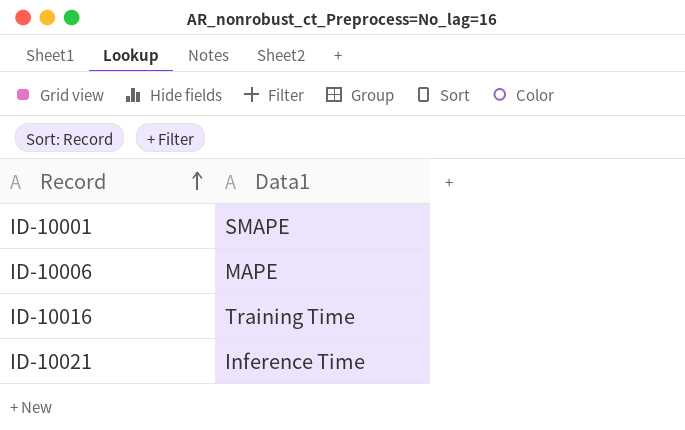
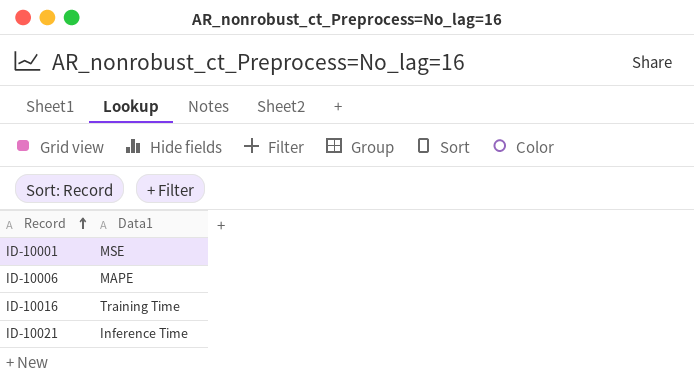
ID-10001 | Data1: SMAPE -> MSE

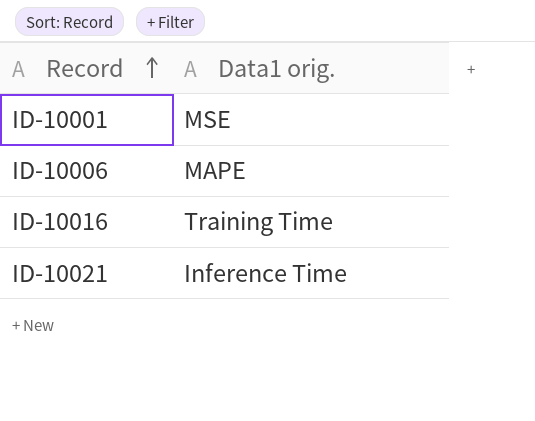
column name: Data1 -> Data1 orig.

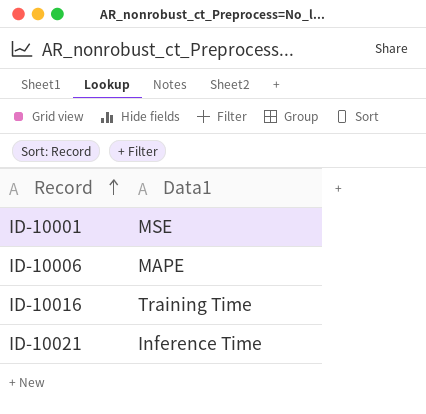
column name: Data1 orig. -> Data1

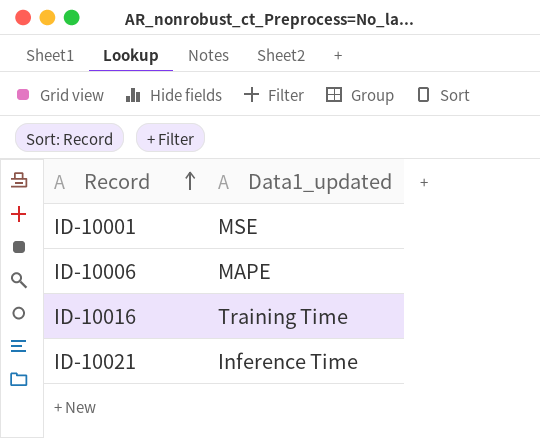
column name: Data1 -> Data1_updated

